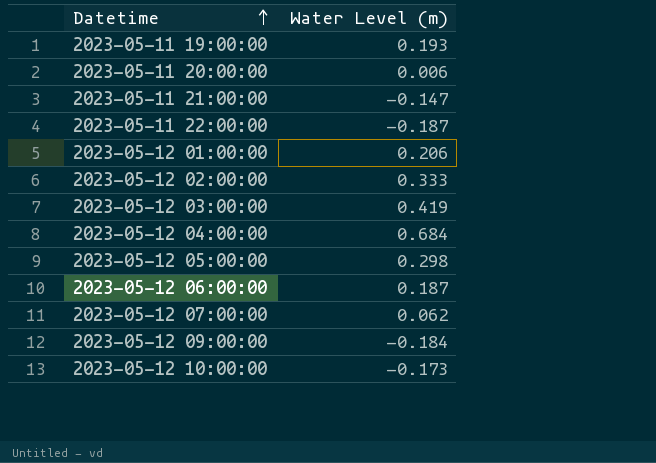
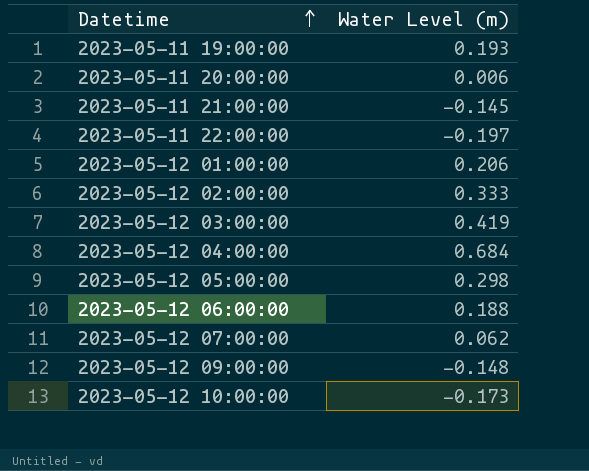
2023-05-11 21:00:00 | Water Level (m): -0.147 -> -0.145
2023-05-11 22:00:00 | Water Level (m): -0.187 -> -0.197
2023-05-12 06:00:00 | Water Level (m): 0.187 -> 0.188
2023-05-12 09:00:00 | Water Level (m): -0.184 -> -0.148

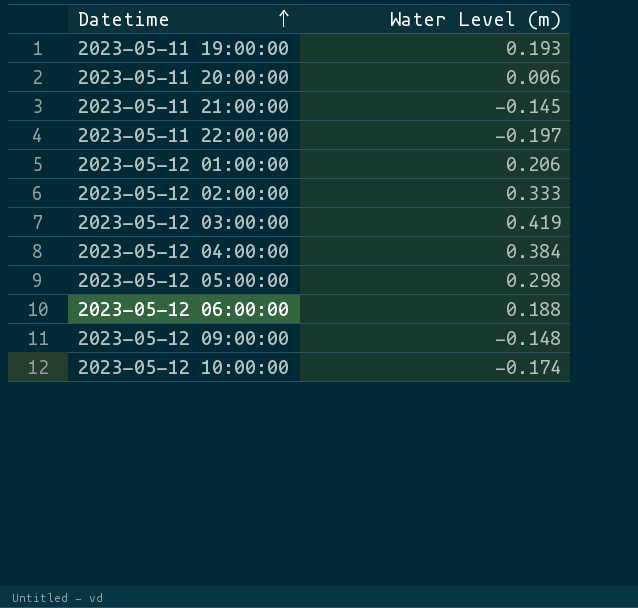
row 2023-05-12 07:00:00: 0.062 -> none
2023-05-12 04:00:00 | Water Level (m): 0.684 -> 0.384
2023-05-12 10:00:00 | Water Level (m): -0.173 -> -0.174

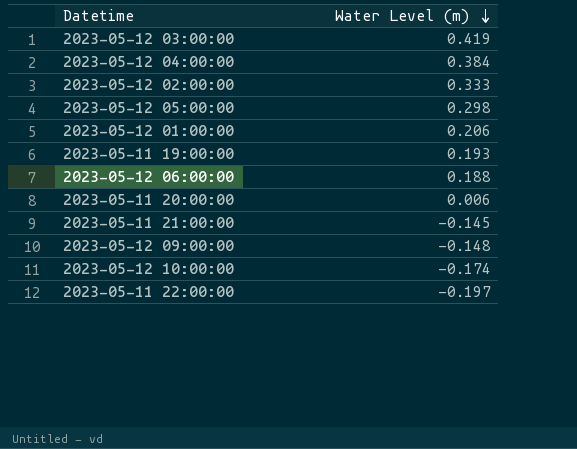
row order: Datetime ascending -> Water Level (m) descending

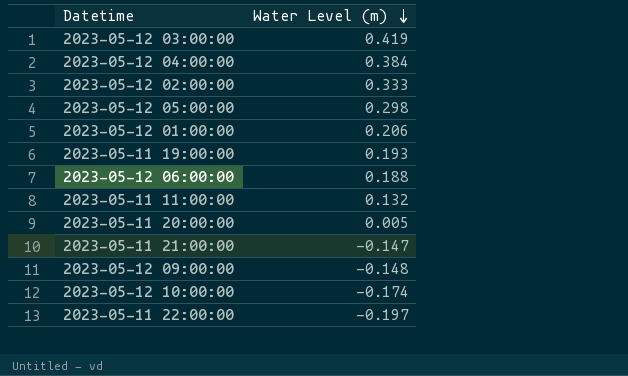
row 2023-05-11 11:00:00: none -> 0.132
2023-05-11 20:00:00 | Water Level (m): 0.006 -> 0.005
2023-05-11 21:00:00 | Water Level (m): -0.145 -> -0.147

